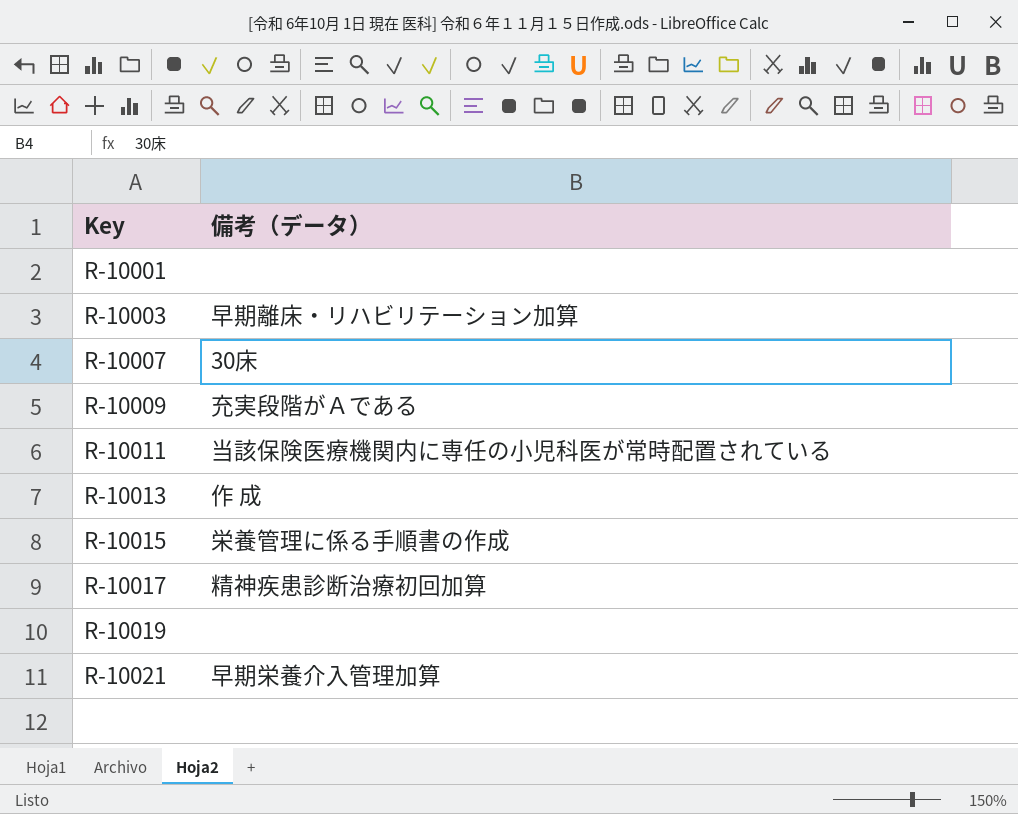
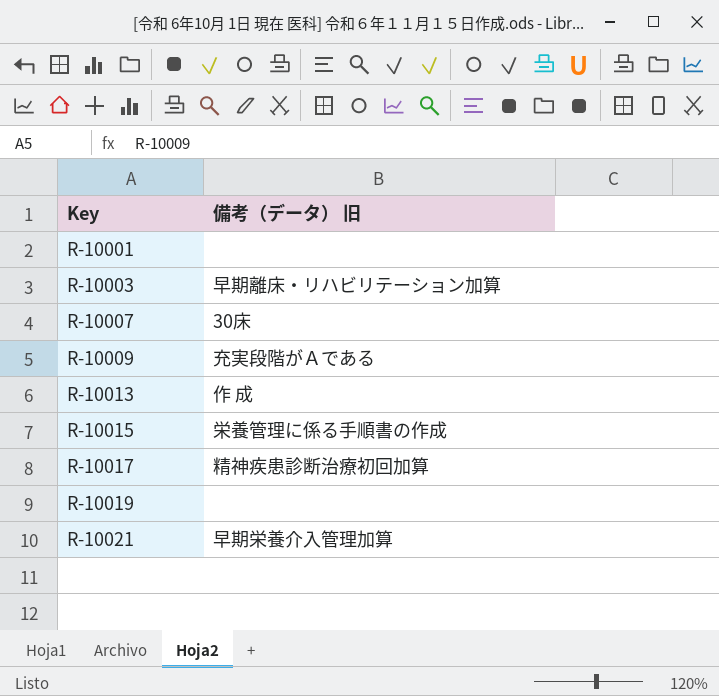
column name: 備考（データ） -> 備考（データ） 旧
row R-10011: 当該保険医療機関内に専任の小児科医が常時配置されている -> none

